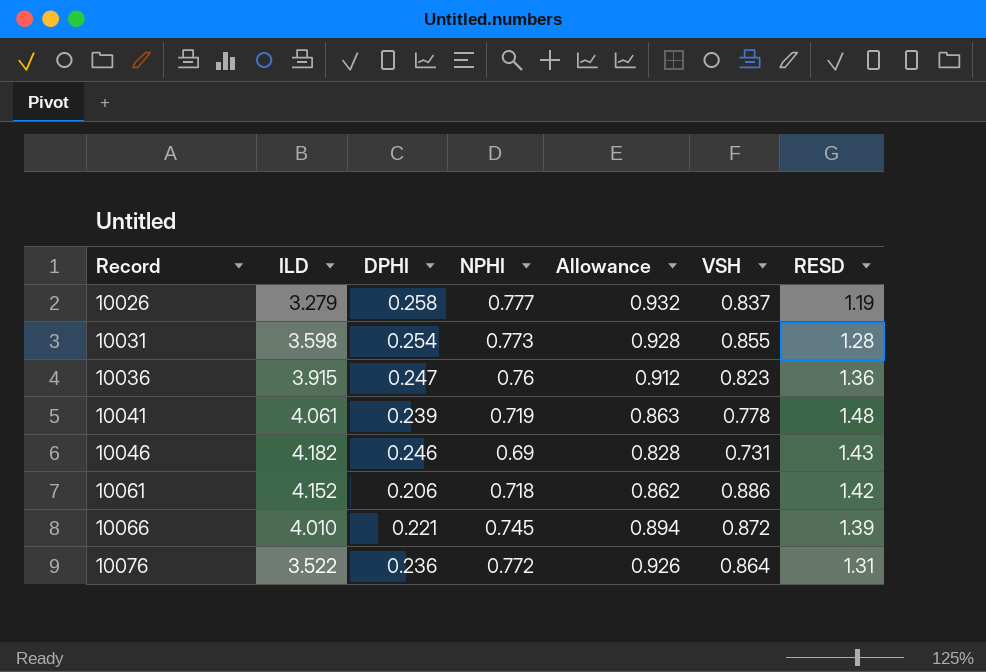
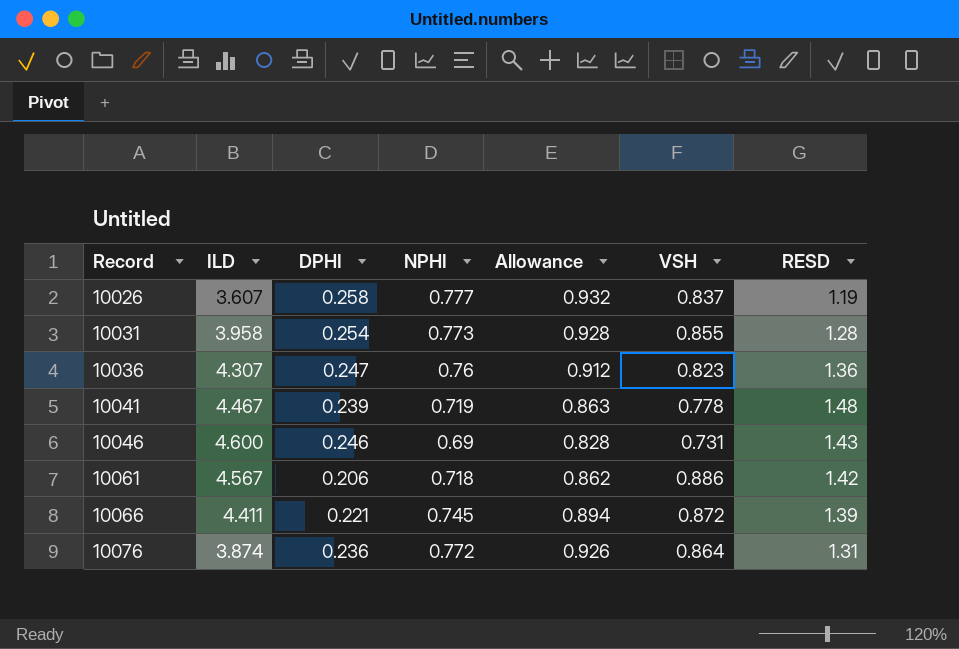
10026 | ILD: 3.279 -> 3.607
10031 | ILD: 3.598 -> 3.958
10036 | ILD: 3.915 -> 4.307
10041 | ILD: 4.061 -> 4.467
10046 | ILD: 4.182 -> 4.600
10061 | ILD: 4.152 -> 4.567
10066 | ILD: 4.010 -> 4.411
10076 | ILD: 3.522 -> 3.874

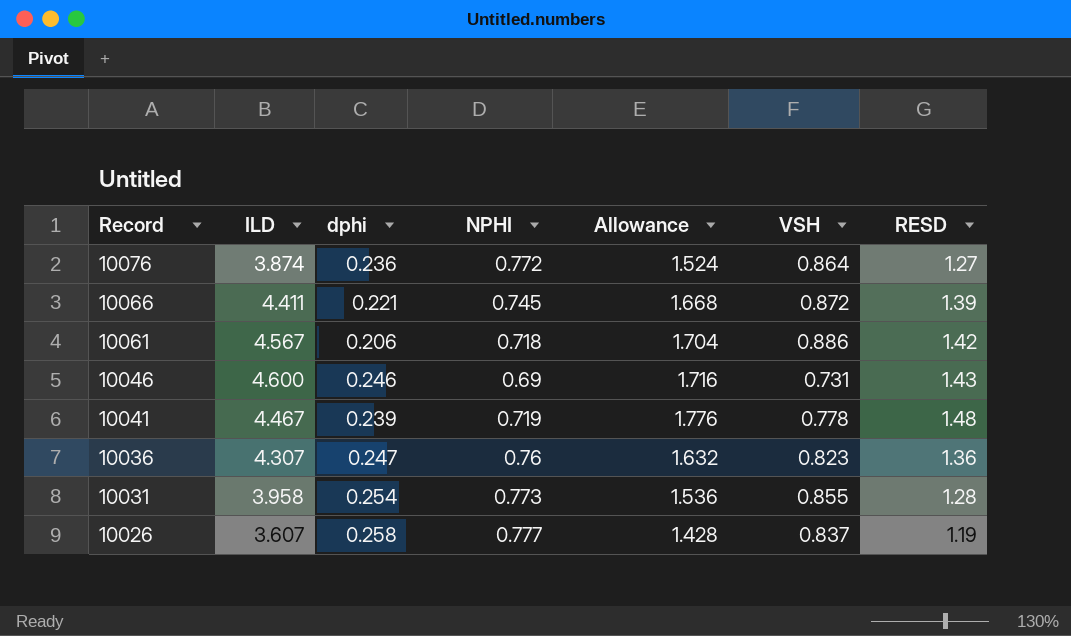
row order: Record ascending -> Record descending
column name: DPHI -> dphi
column Allowance | formula: [NPHI] * 1.2 -> [RESD] * 1.2
10076 | RESD: 1.31 -> 1.27

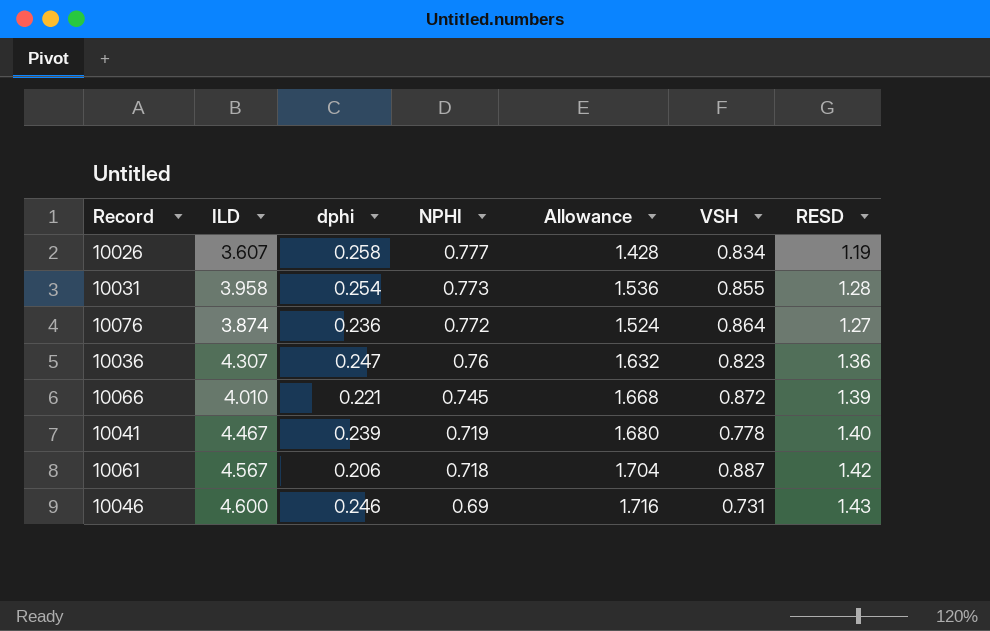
row order: Record descending -> NPHI descending
10026 | VSH: 0.837 -> 0.834
10066 | ILD: 4.411 -> 4.010
10041 | Allowance: 1.776 -> 1.680
10041 | RESD: 1.48 -> 1.40
10061 | VSH: 0.886 -> 0.887

